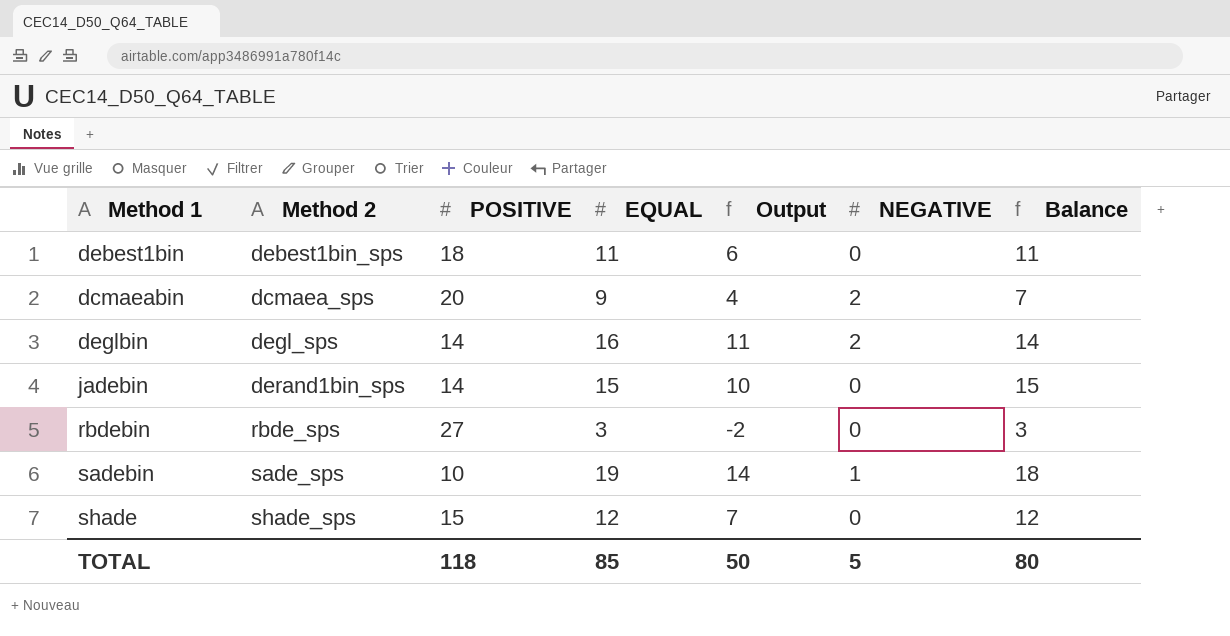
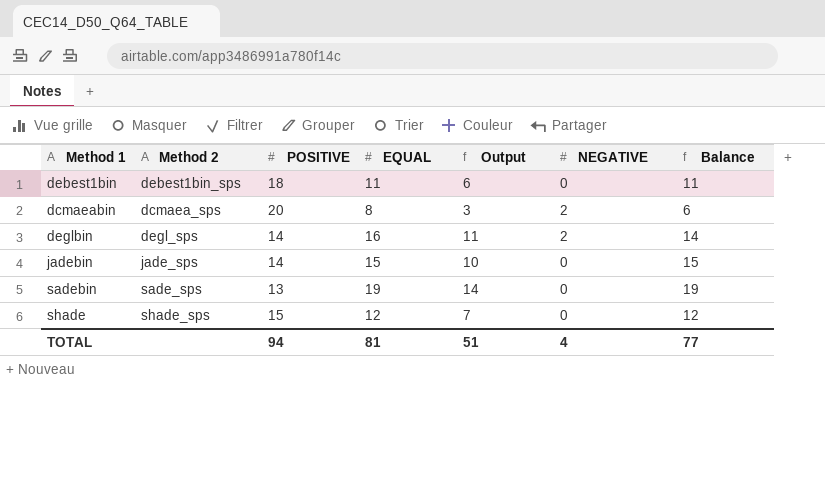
row rbdebin: rbde_sps | 27 | 3 | -2 | 0 | 3 -> none
dcmaeabin | EQUAL: 9 -> 8
dcmaeabin | Output: 4 -> 3
dcmaeabin | Balance: 7 -> 6
jadebin | Method 2: derand1bin_sps -> jade_sps
sadebin | POSITIVE: 10 -> 13
sadebin | NEGATIVE: 1 -> 0
sadebin | Balance: 18 -> 19
TOTAL | POSITIVE: 118 -> 94
TOTAL | EQUAL: 85 -> 81
TOTAL | Output: 50 -> 51
TOTAL | NEGATIVE: 5 -> 4
TOTAL | Balance: 80 -> 77

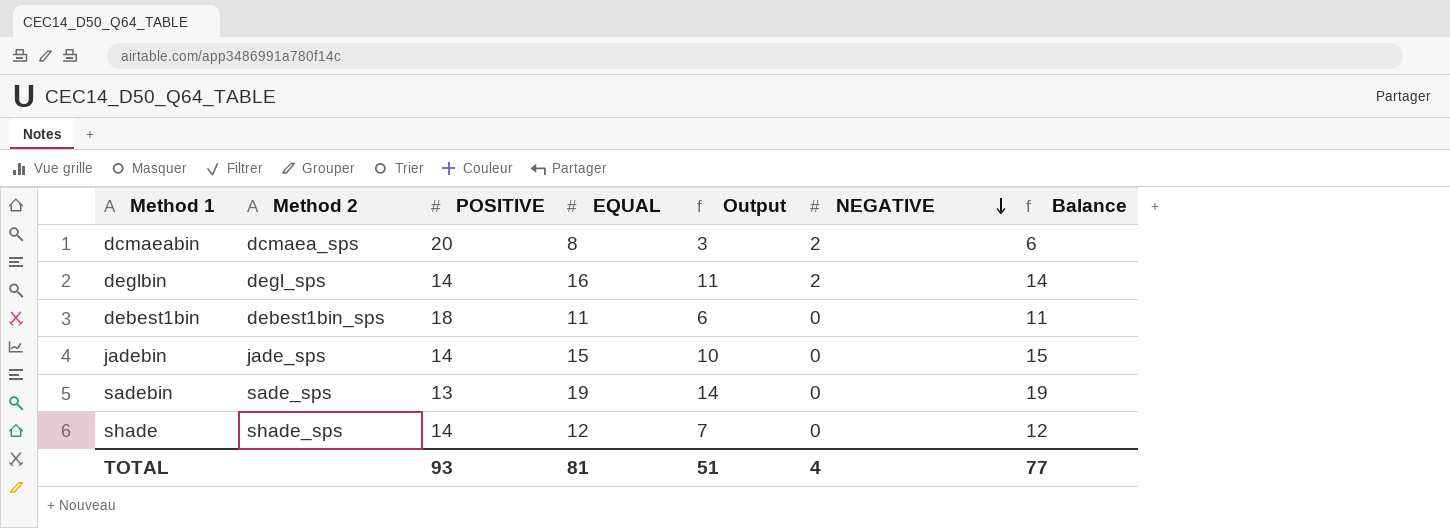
row order: none -> NEGATIVE descending
shade | POSITIVE: 15 -> 14
TOTAL | POSITIVE: 94 -> 93

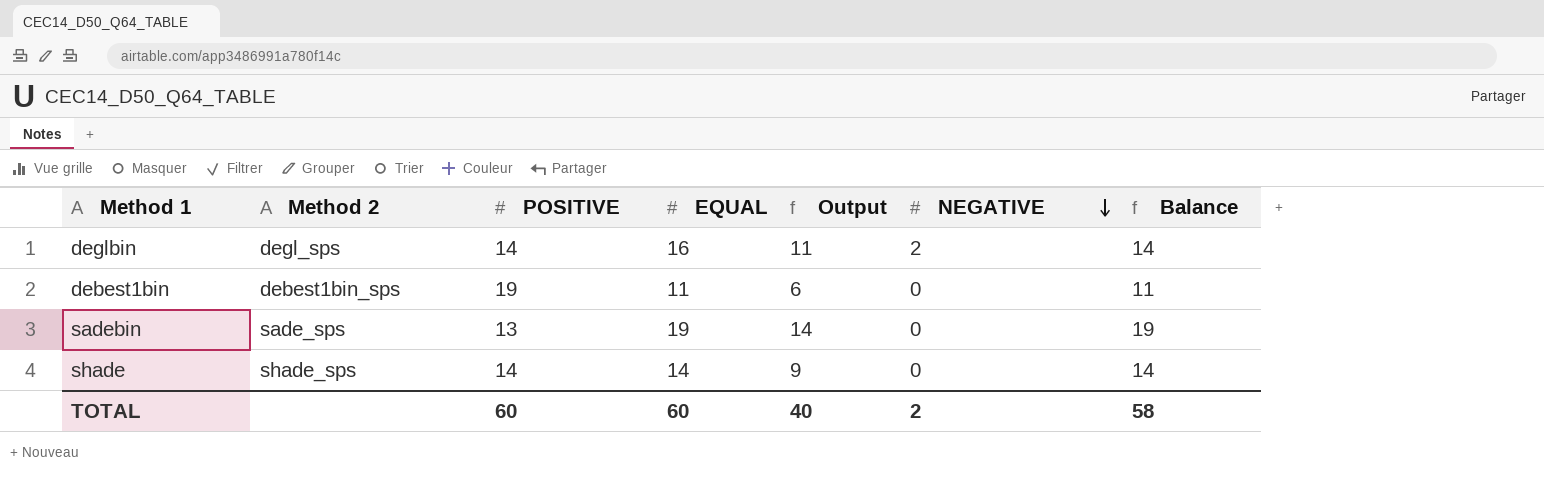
row dcmaeabin: dcmaea_sps | 20 | 8 | 3 | 2 | 6 -> none
row jadebin: jade_sps | 14 | 15 | 10 | 0 | 15 -> none
debest1bin | POSITIVE: 18 -> 19
shade | EQUAL: 12 -> 14
shade | Output: 7 -> 9
shade | Balance: 12 -> 14
TOTAL | POSITIVE: 93 -> 60
TOTAL | EQUAL: 81 -> 60
TOTAL | Output: 51 -> 40
TOTAL | NEGATIVE: 4 -> 2
TOTAL | Balance: 77 -> 58

